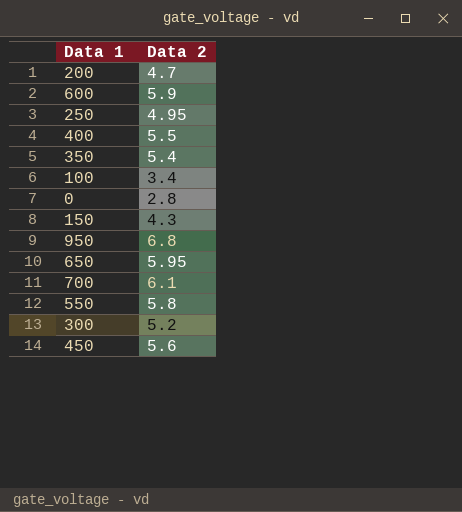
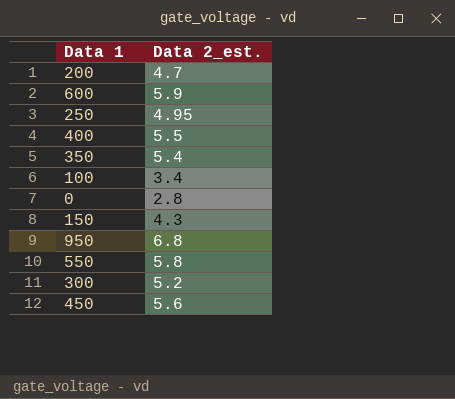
column name: Data 2 -> Data 2_est.
row 650: 5.95 -> none
row 700: 6.1 -> none

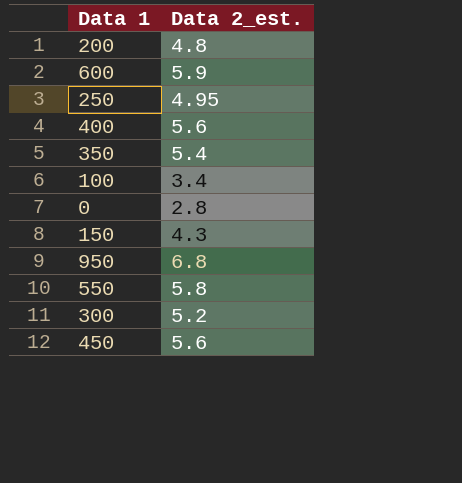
200 | Data 2_est.: 4.7 -> 4.8
400 | Data 2_est.: 5.5 -> 5.6

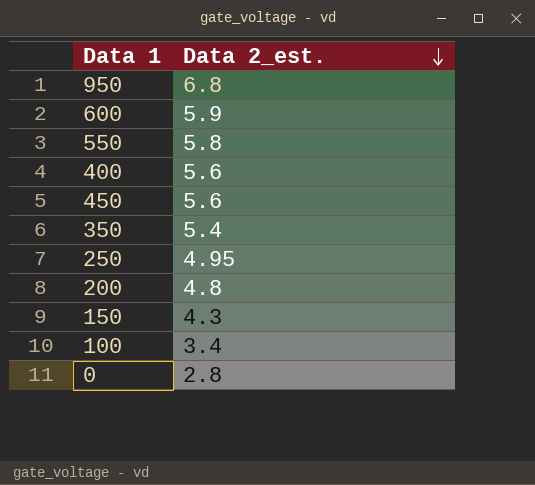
row order: none -> Data 2_est. descending
row 300: 5.2 -> none

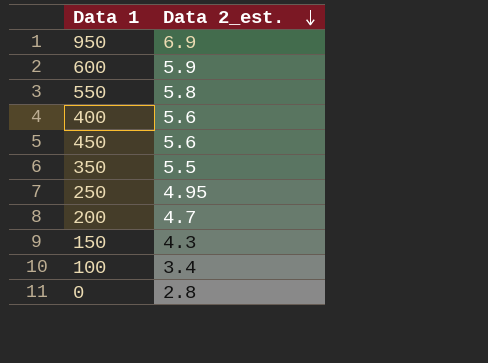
950 | Data 2_est.: 6.8 -> 6.9
350 | Data 2_est.: 5.4 -> 5.5
200 | Data 2_est.: 4.8 -> 4.7

